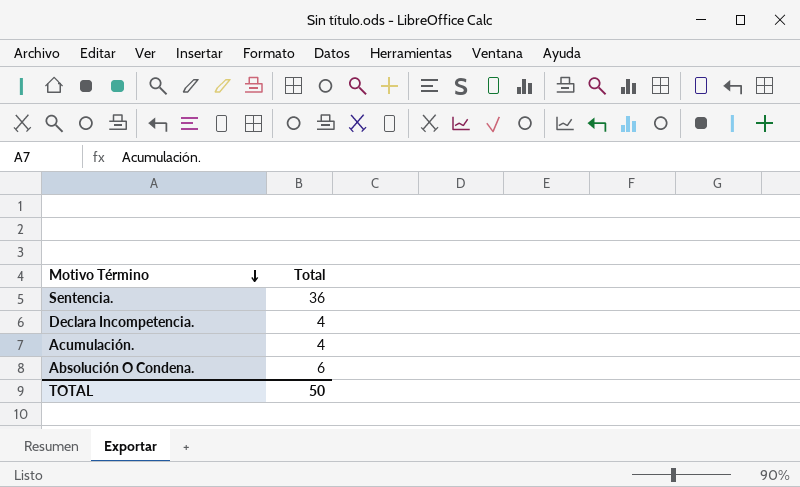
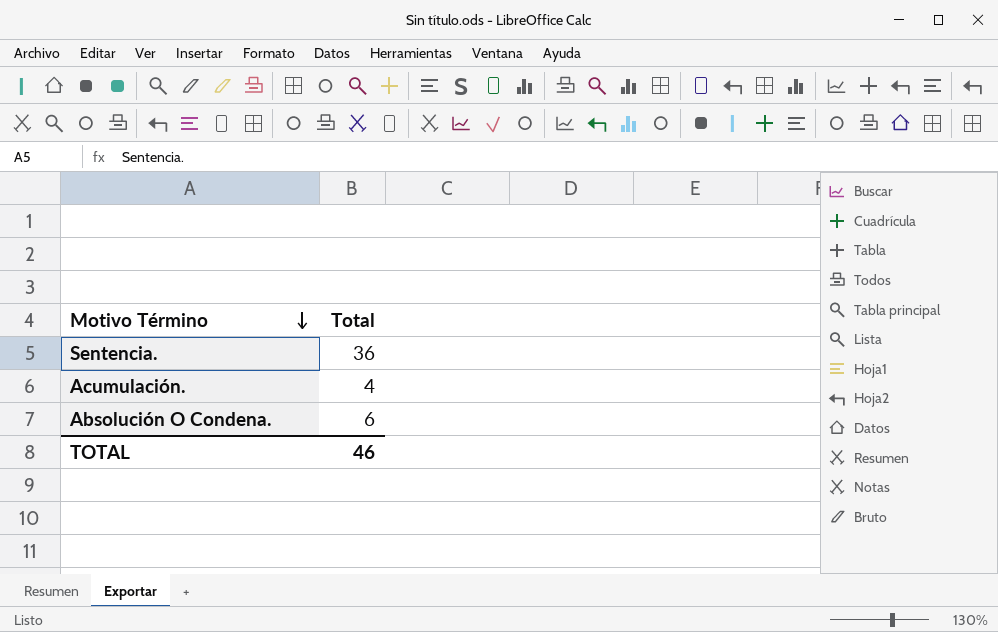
row Declara Incompetencia.: 4 -> none
TOTAL | Total: 50 -> 46

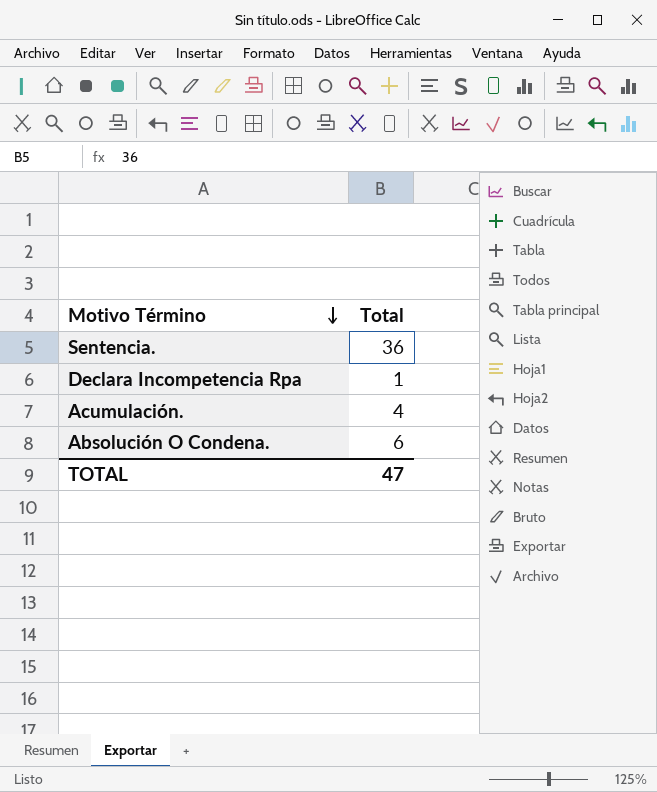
row Declara Incompetencia Rpa: none -> 1
TOTAL | Total: 46 -> 47

